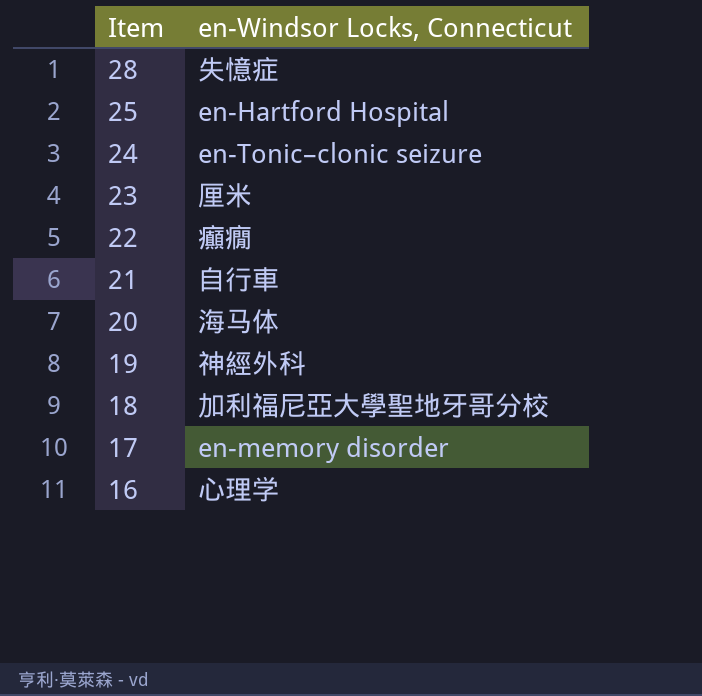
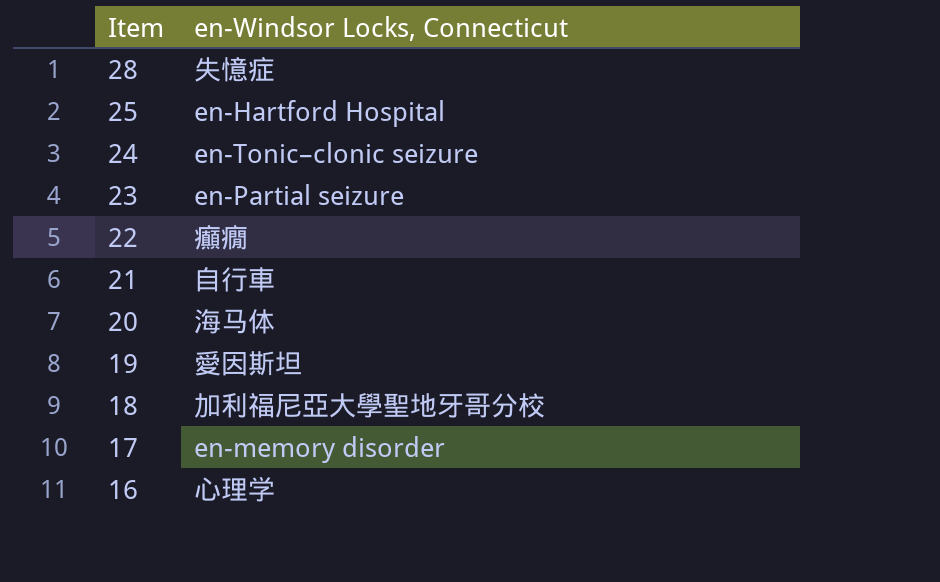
23 | en-Windsor Locks, Connecticut: 厘米 -> en-Partial seizure
19 | en-Windsor Locks, Connecticut: 神經外科 -> 愛因斯坦

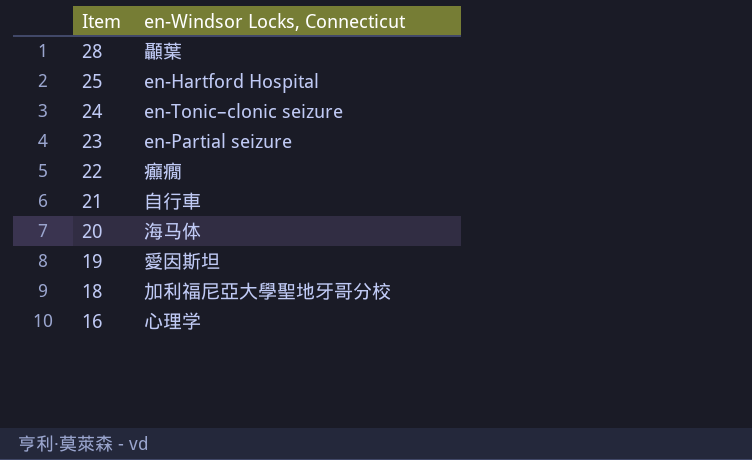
row 17: en-memory disorder -> none
28 | en-Windsor Locks, Connecticut: 失憶症 -> 顳葉

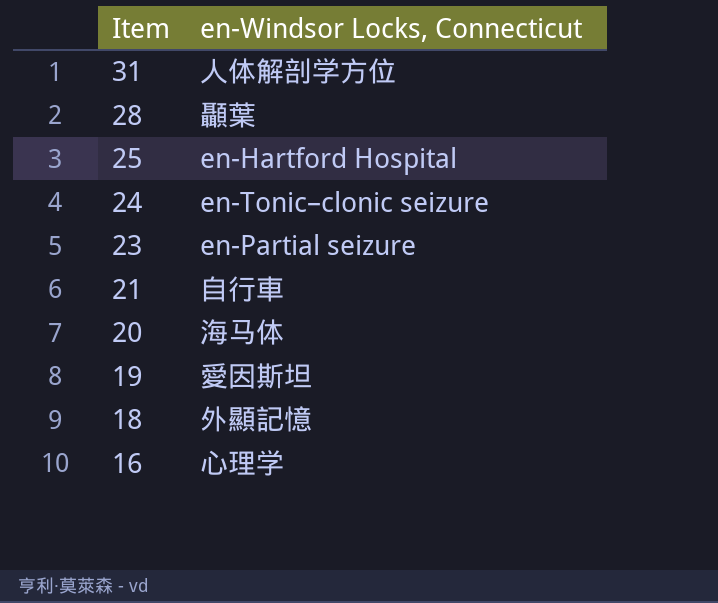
row 22: 癲癇 -> none
row 31: none -> 人体解剖学方位
18 | en-Windsor Locks, Connecticut: 加利福尼亞大學聖地牙哥分校 -> 外顯記憶

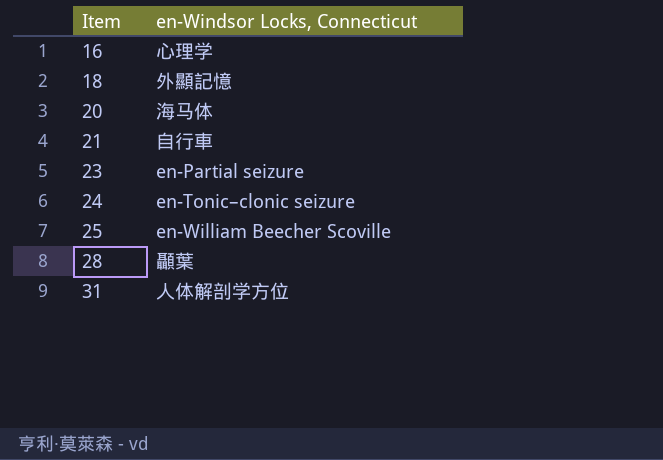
row order: Item descending -> Item ascending
row 19: 愛因斯坦 -> none
25 | en-Windsor Locks, Connecticut: en-Hartford Hospital -> en-William Beecher Scoville

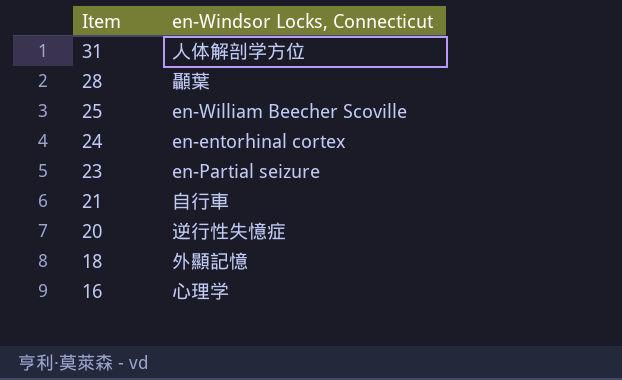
row order: Item ascending -> Item descending
24 | en-Windsor Locks, Connecticut: en-Tonic–clonic seizure -> en-entorhinal cortex
20 | en-Windsor Locks, Connecticut: 海马体 -> 逆行性失憶症

